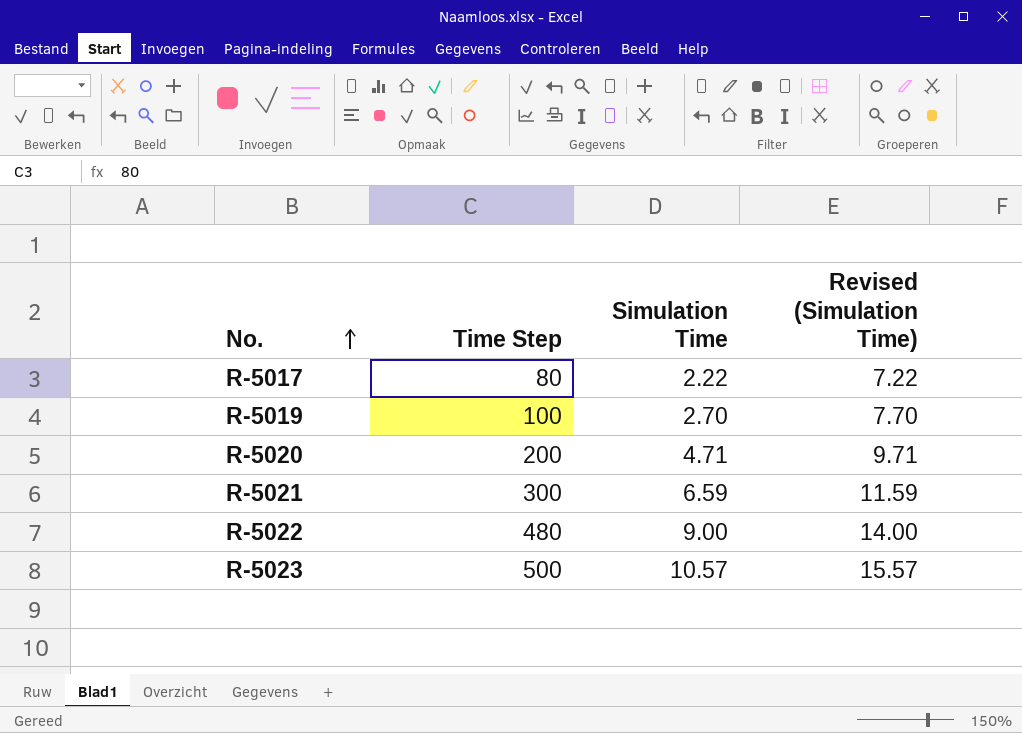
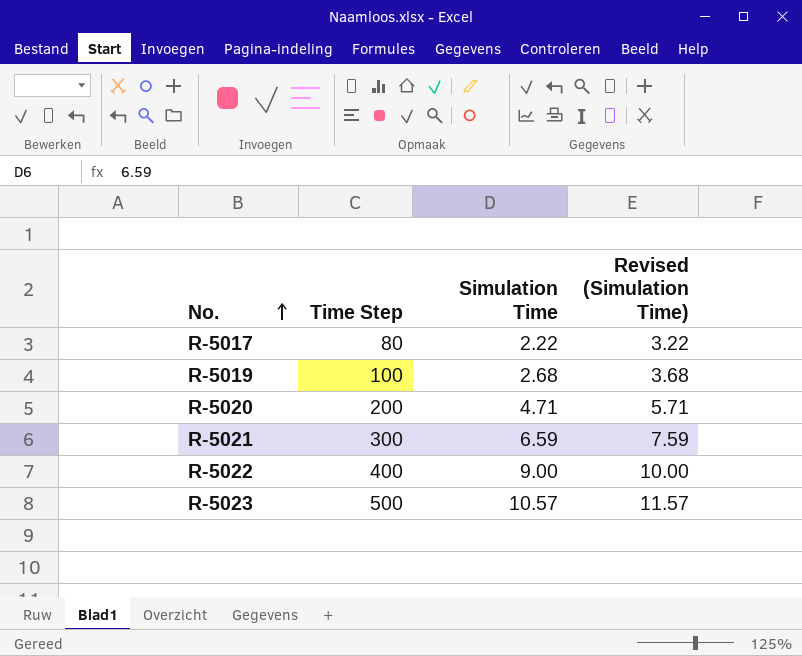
column Revised (Simulation Time) | formula: [Simulation Time] + 5 -> [Simulation Time] + 1
R-5019 | Simulation Time: 2.70 -> 2.68
R-5022 | Time Step: 480 -> 400

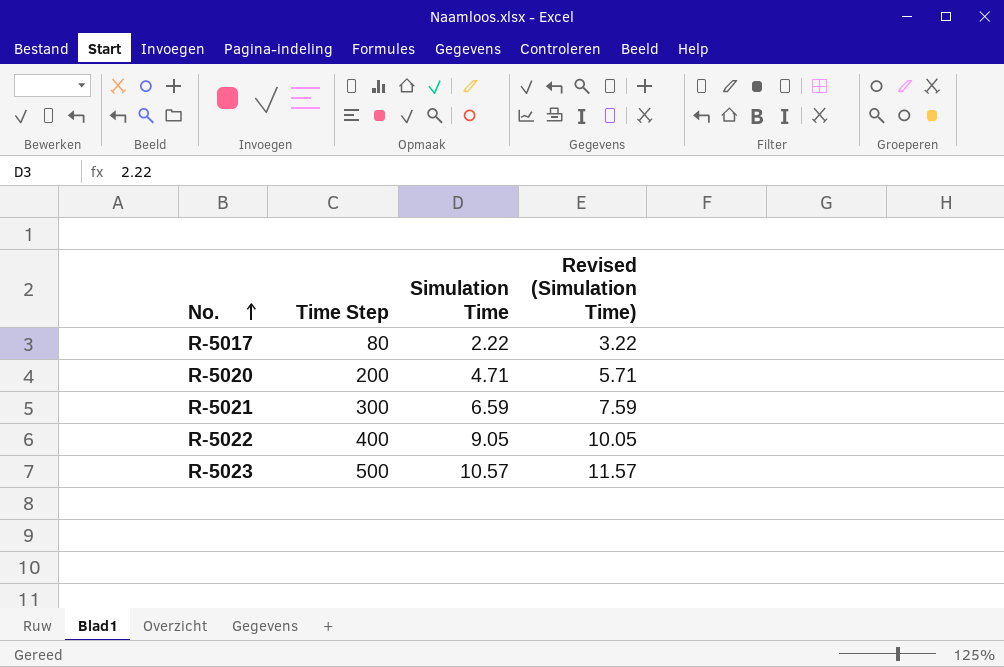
row R-5019: 100 | 2.68 | 3.68 -> none
R-5022 | Simulation Time: 9.00 -> 9.05
R-5022 | Revised (Simulation Time): 10.00 -> 10.05

